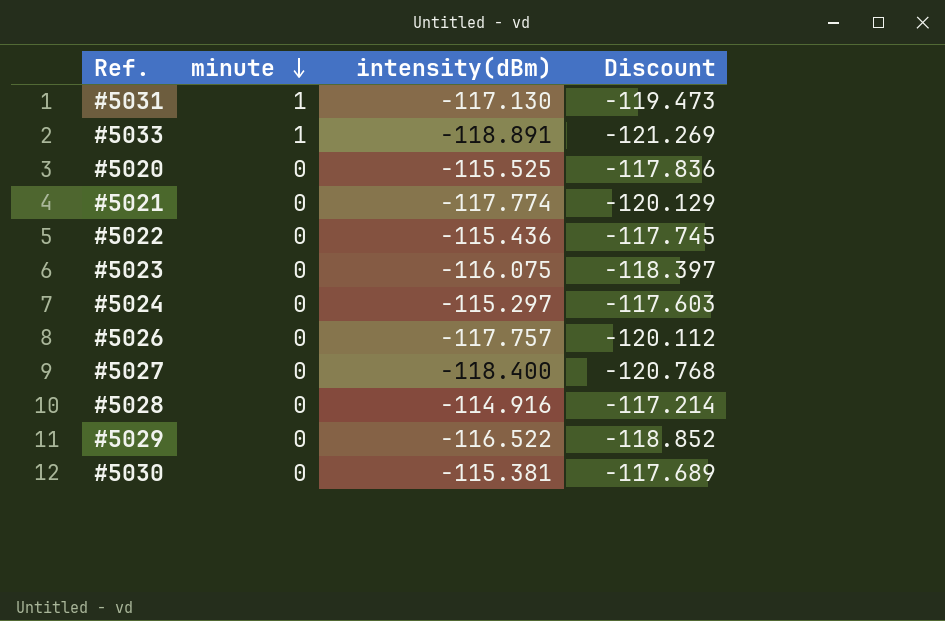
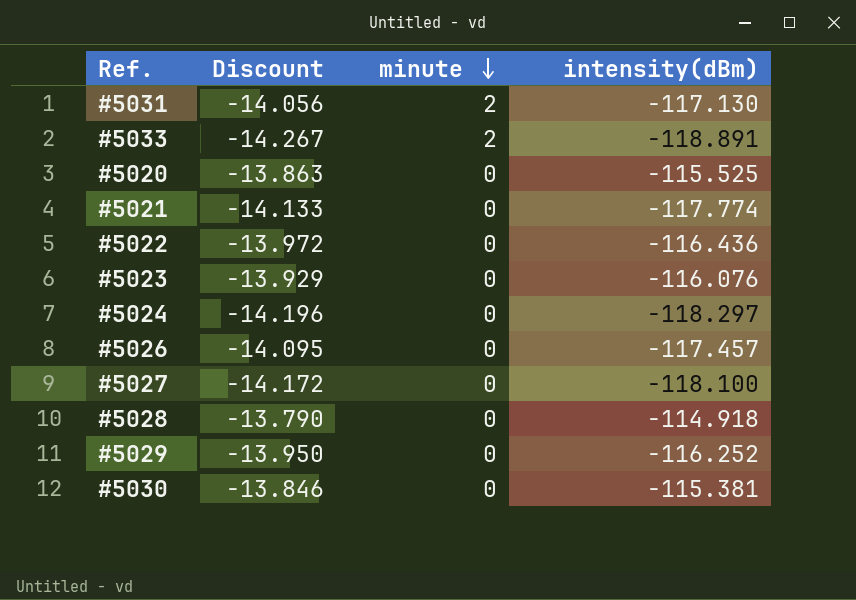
column Discount | formula: [intensity(dBm)] * 1.02 -> [intensity(dBm)] * 0.12
column Discount | position: 4 -> 2
#5031 | minute: 1 -> 2
#5033 | minute: 1 -> 2
#5022 | intensity(dBm): -115.436 -> -116.436
#5023 | intensity(dBm): -116.075 -> -116.076
#5024 | intensity(dBm): -115.297 -> -118.297
#5026 | intensity(dBm): -117.757 -> -117.457
#5027 | intensity(dBm): -118.400 -> -118.100
#5028 | intensity(dBm): -114.916 -> -114.918
#5029 | intensity(dBm): -116.522 -> -116.252

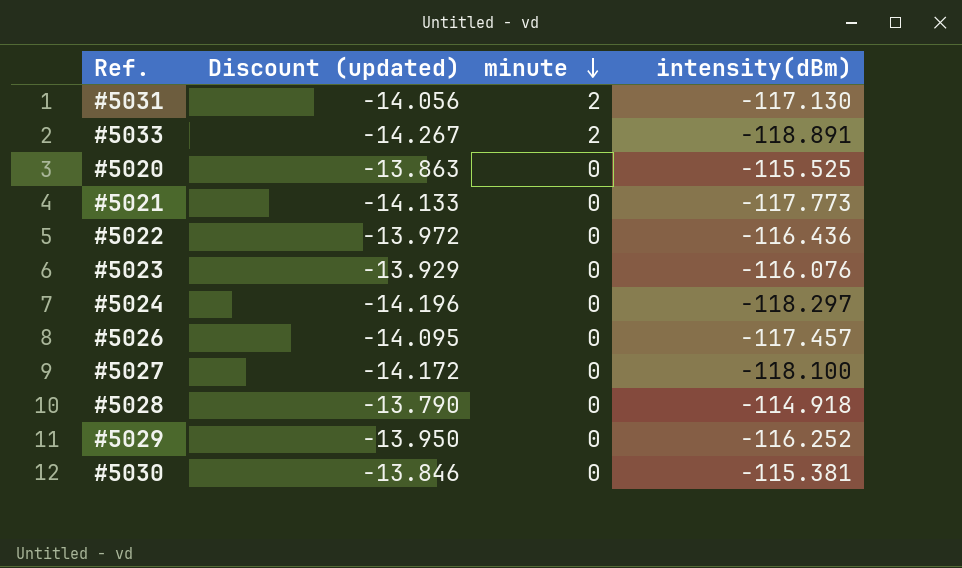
column name: Discount -> Discount (updated)
#5021 | intensity(dBm): -117.774 -> -117.773

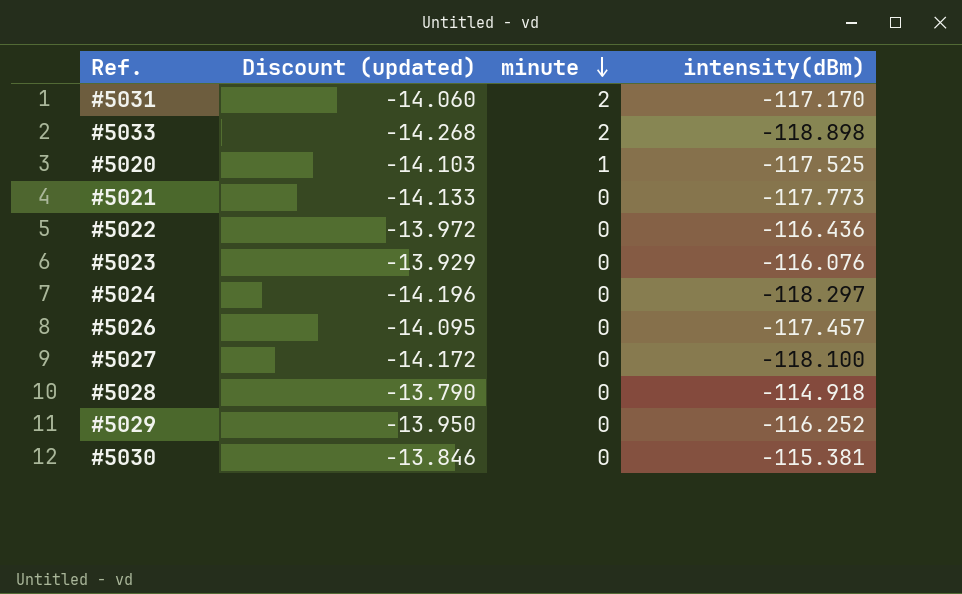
#5031 | Discount (updated): -14.056 -> -14.060
#5031 | intensity(dBm): -117.130 -> -117.170
#5033 | Discount (updated): -14.267 -> -14.268
#5033 | intensity(dBm): -118.891 -> -118.898
#5020 | Discount (updated): -13.863 -> -14.103
#5020 | minute: 0 -> 1
#5020 | intensity(dBm): -115.525 -> -117.525

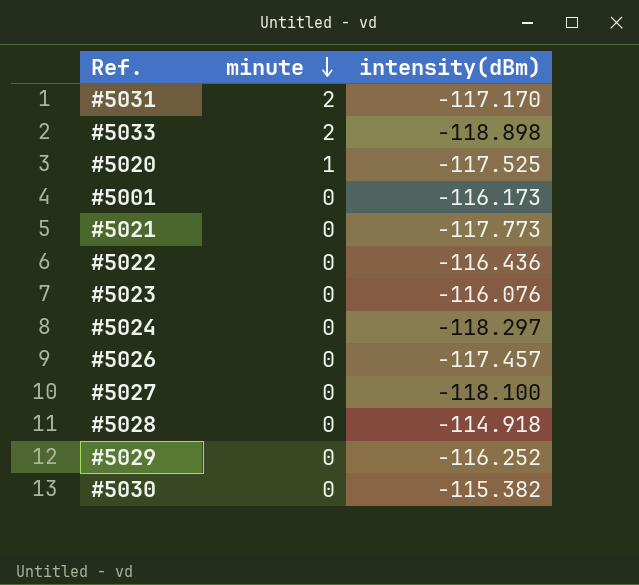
column Discount (updated) | formula: [intensity(dBm)] * 0.12 -> none
row #5001: none -> 0 | -116.173
#5030 | intensity(dBm): -115.381 -> -115.382

